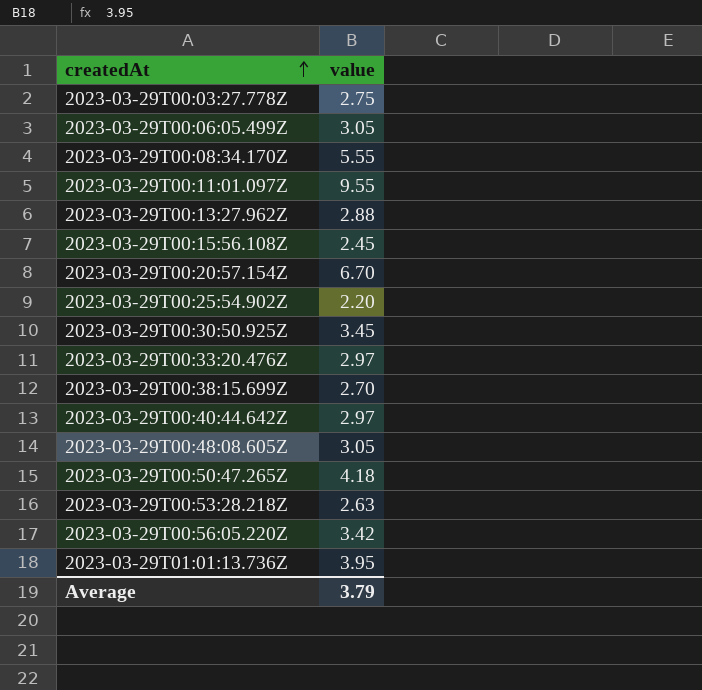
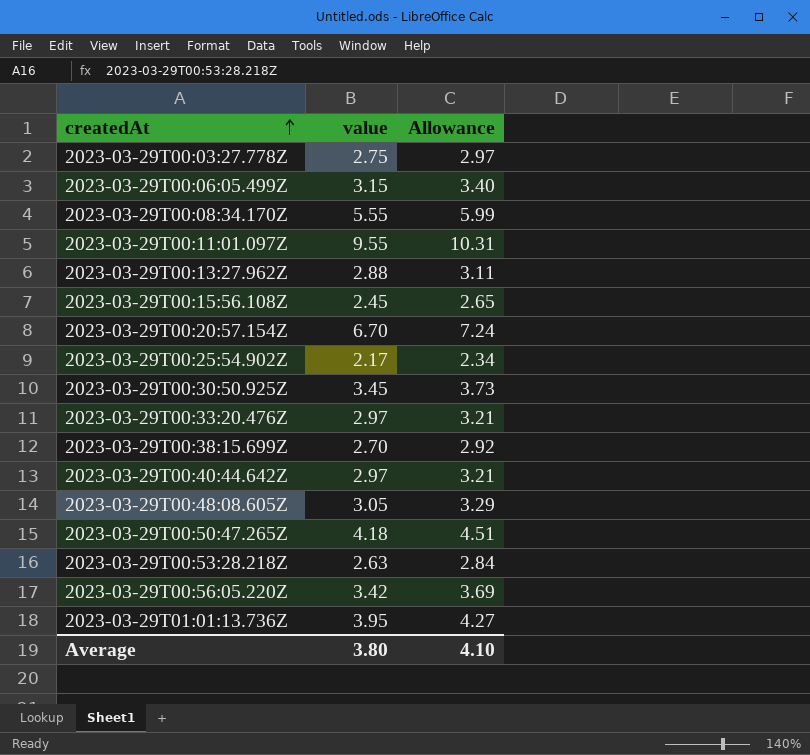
column Allowance | formula: none -> [value] * 1.08
2023-03-29T00:06:05.499Z | value: 3.05 -> 3.15
2023-03-29T00:25:54.902Z | value: 2.20 -> 2.17
Average | value: 3.79 -> 3.80

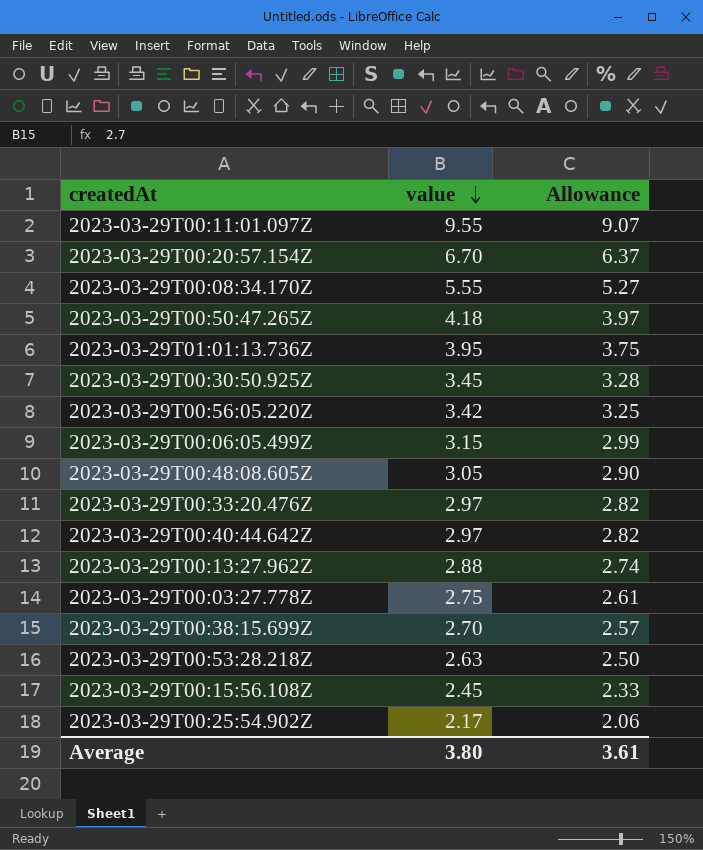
row order: createdAt ascending -> value descending
column Allowance | formula: [value] * 1.08 -> [value] * 0.95
Average | Allowance: 4.10 -> 3.61

